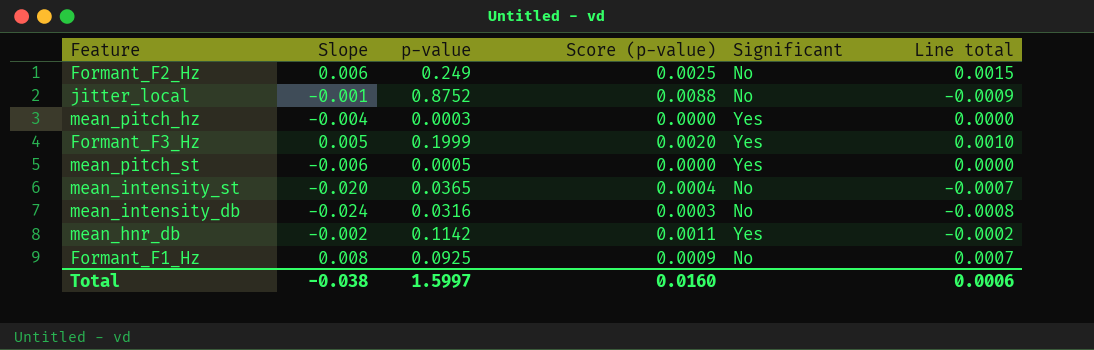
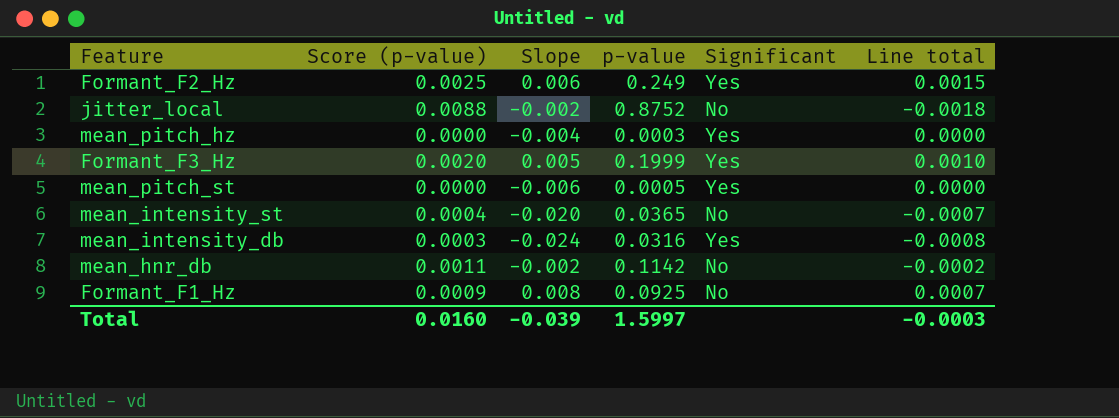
column Score (p-value) | position: 4 -> 2
Formant_F2_Hz | Significant: No -> Yes
jitter_local | Slope: -0.001 -> -0.002
jitter_local | Line total: -0.0009 -> -0.0018
mean_intensity_db | Significant: No -> Yes
mean_hnr_db | Significant: Yes -> No
Total | Slope: -0.038 -> -0.039
Total | Line total: 0.0006 -> -0.0003

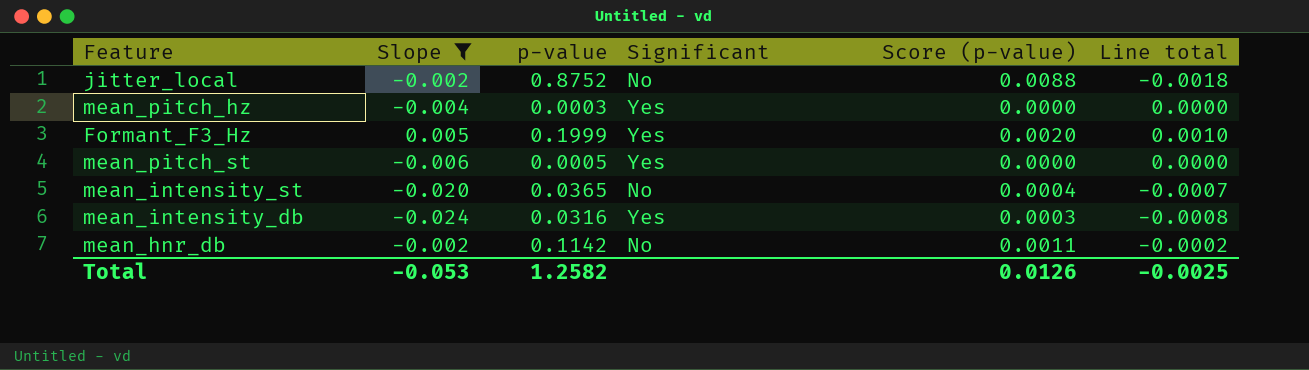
filter: none -> Slope <= 0.005
column Score (p-value) | position: 2 -> 5
Total | Slope: -0.039 -> -0.053
Total | p-value: 1.5997 -> 1.2582
Total | Score (p-value): 0.0160 -> 0.0126
Total | Line total: -0.0003 -> -0.0025

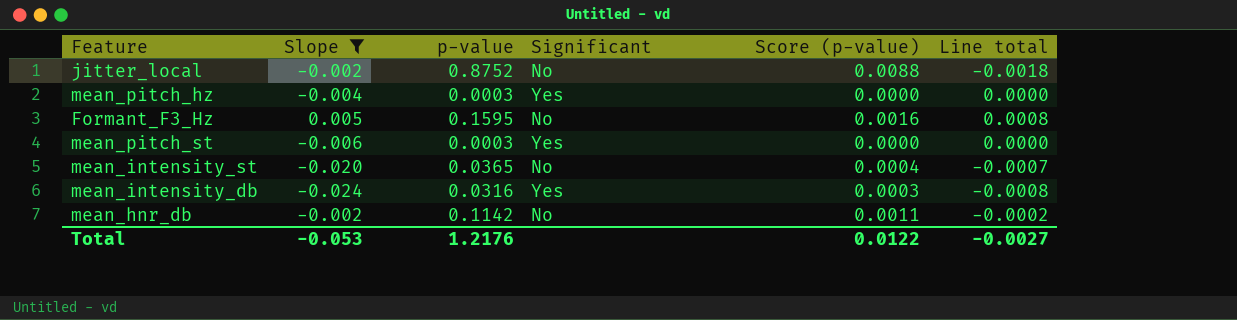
Formant_F3_Hz | p-value: 0.1999 -> 0.1595
Formant_F3_Hz | Significant: Yes -> No
Formant_F3_Hz | Score (p-value): 0.0020 -> 0.0016
Formant_F3_Hz | Line total: 0.0010 -> 0.0008
mean_pitch_st | p-value: 0.0005 -> 0.0003
Total | p-value: 1.2582 -> 1.2176
Total | Score (p-value): 0.0126 -> 0.0122
Total | Line total: -0.0025 -> -0.0027

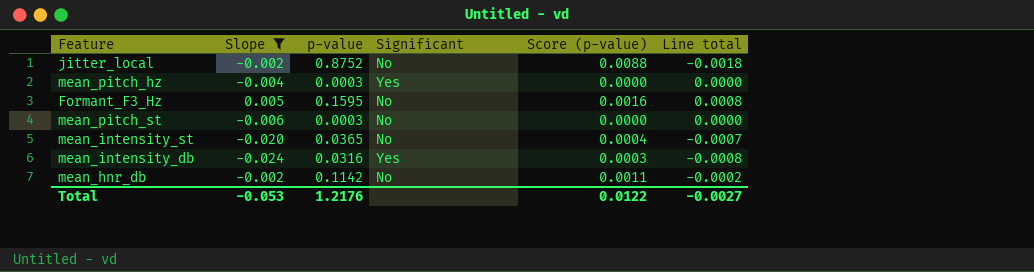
mean_pitch_st | Significant: Yes -> No

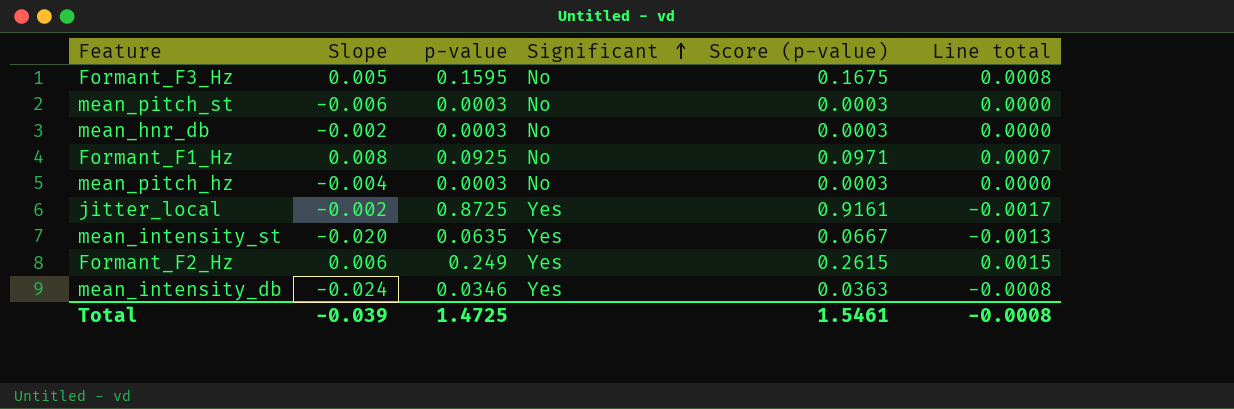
filter: Slope <= 0.005 -> none
row order: none -> Significant ascending
column Score (p-value) | formula: [p-value] * 0.01 -> [p-value] * 1.05
mean_hnr_db | p-value: 0.1142 -> 0.0003
mean_hnr_db | Line total: -0.0002 -> 0.0000
mean_pitch_hz | Significant: Yes -> No
jitter_local | p-value: 0.8752 -> 0.8725
jitter_local | Significant: No -> Yes
jitter_local | Line total: -0.0018 -> -0.0017
mean_intensity_st | p-value: 0.0365 -> 0.0635
mean_intensity_st | Significant: No -> Yes
mean_intensity_st | Line total: -0.0007 -> -0.0013
mean_intensity_db | p-value: 0.0316 -> 0.0346
Total | Slope: -0.053 -> -0.039
Total | p-value: 1.2176 -> 1.4725
Total | Score (p-value): 0.0122 -> 1.5461
Total | Line total: -0.0027 -> -0.0008

